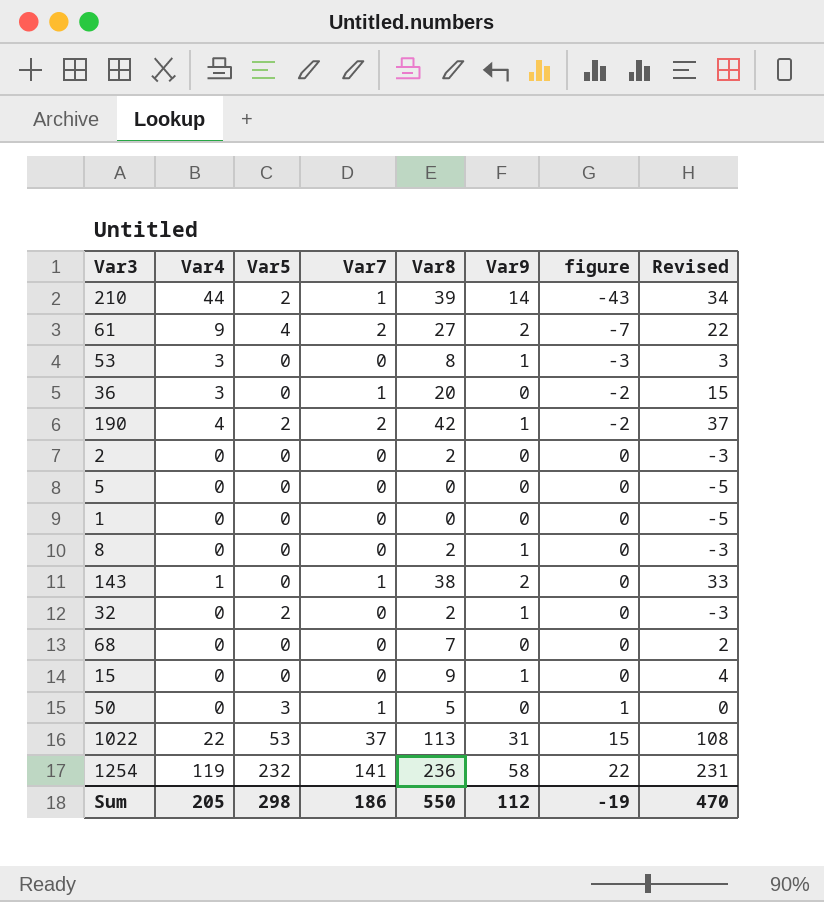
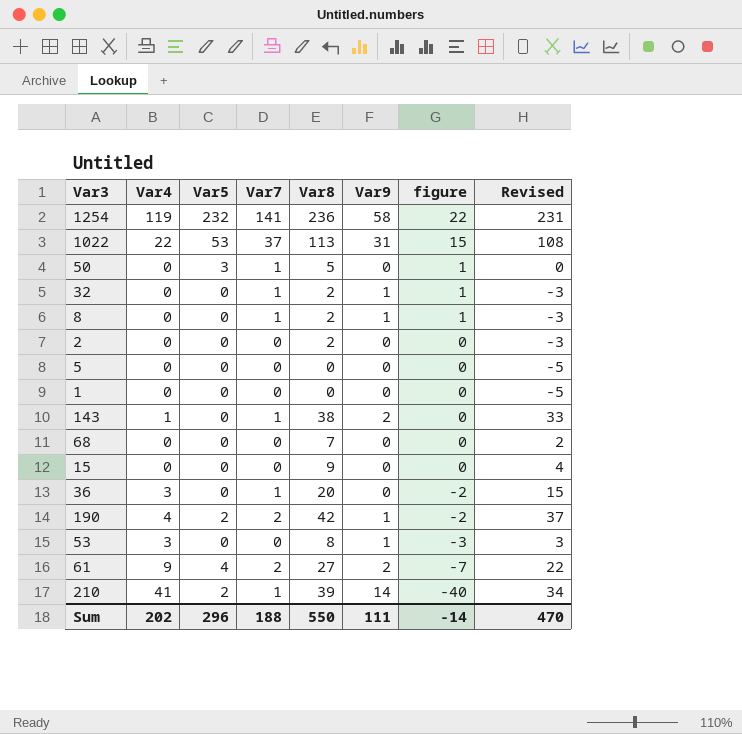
row order: figure ascending -> figure descending
32 | Var5: 2 -> 0
32 | Var7: 0 -> 1
32 | figure: 0 -> 1
8 | Var7: 0 -> 1
8 | figure: 0 -> 1
15 | Var9: 1 -> 0
210 | Var4: 44 -> 41
210 | figure: -43 -> -40
Sum | Var4: 205 -> 202
Sum | Var5: 298 -> 296
Sum | Var7: 186 -> 188
Sum | Var9: 112 -> 111
Sum | figure: -19 -> -14

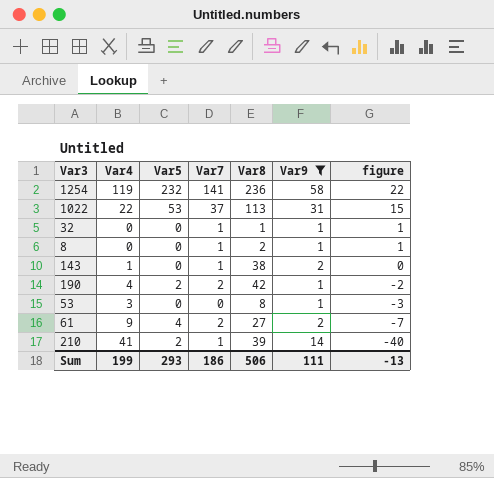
filter: none -> Var9 != 0
column Revised | formula: [Var8] - 5 -> none
32 | Var8: 2 -> 1
Sum | Var4: 202 -> 199
Sum | Var5: 296 -> 293
Sum | Var7: 188 -> 186
Sum | Var8: 550 -> 506
Sum | figure: -14 -> -13

